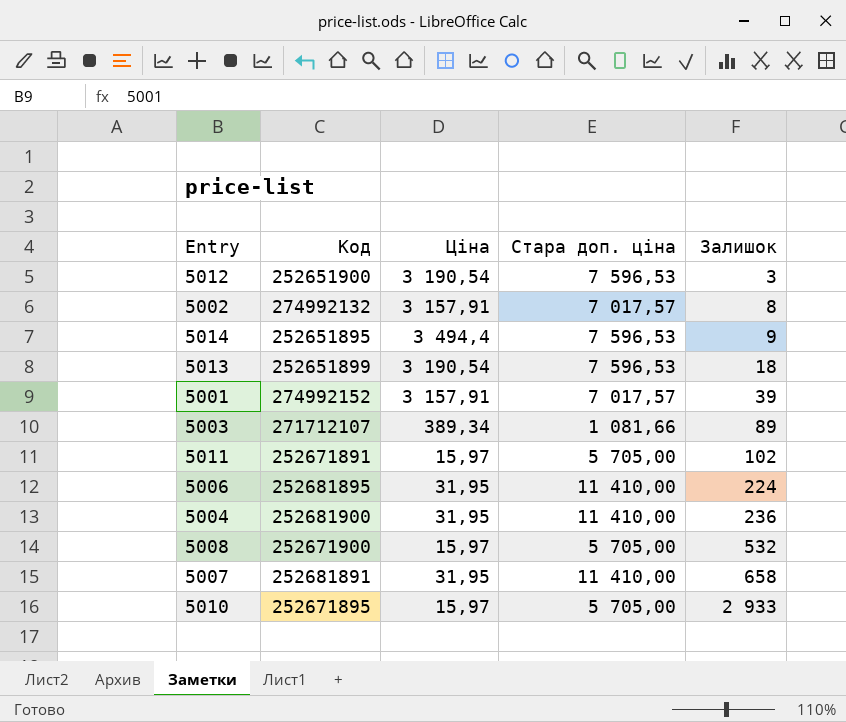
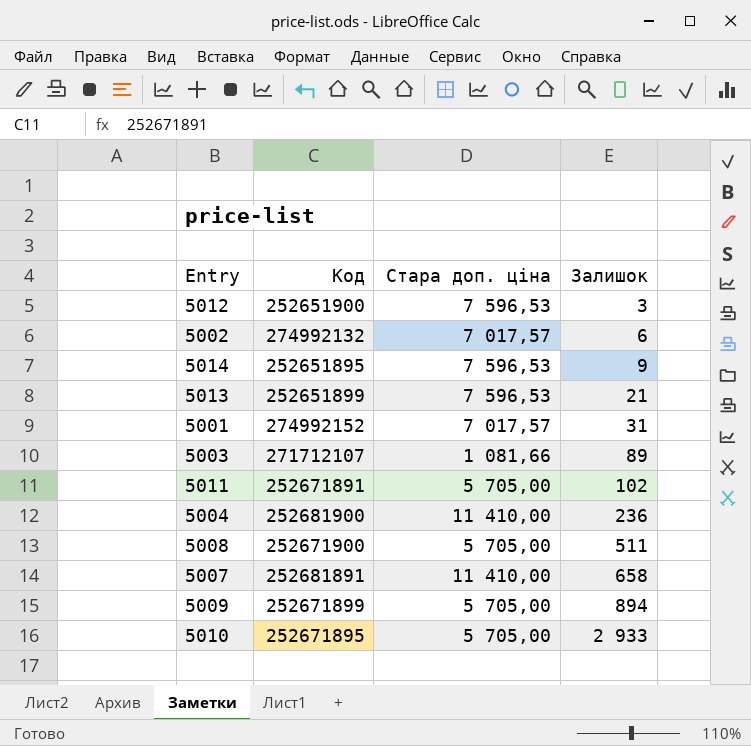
column Ціна | position: 3 -> none
row 5006: 252681895 | 31,95 | 11 410,00 | 224 -> none
5002 | Залишок: 8 -> 6
5013 | Залишок: 18 -> 21
5001 | Залишок: 39 -> 31
5008 | Залишок: 532 -> 511
row 5009: none -> 252671899 | 5 705,00 | 894

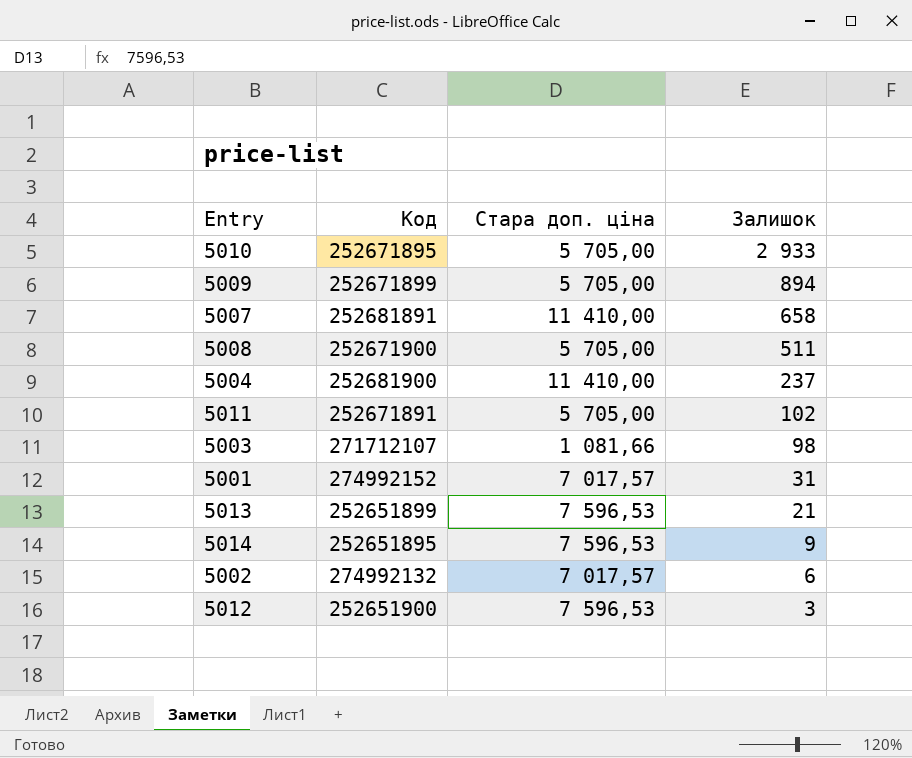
row order: Залишок ascending -> Залишок descending
5004 | Залишок: 236 -> 237
5003 | Залишок: 89 -> 98

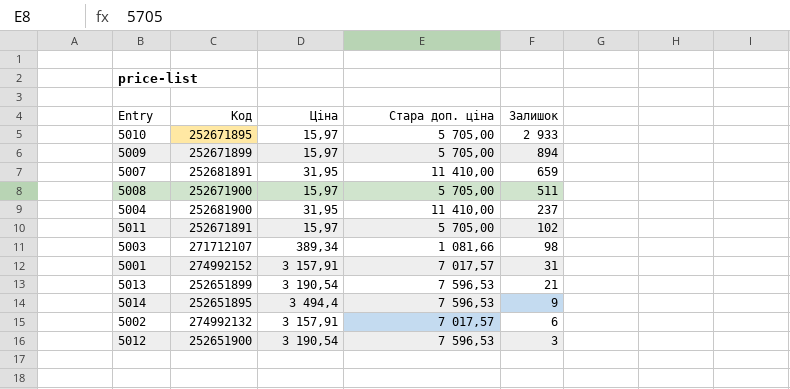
column Ціна | position: none -> 3
5007 | Залишок: 658 -> 659

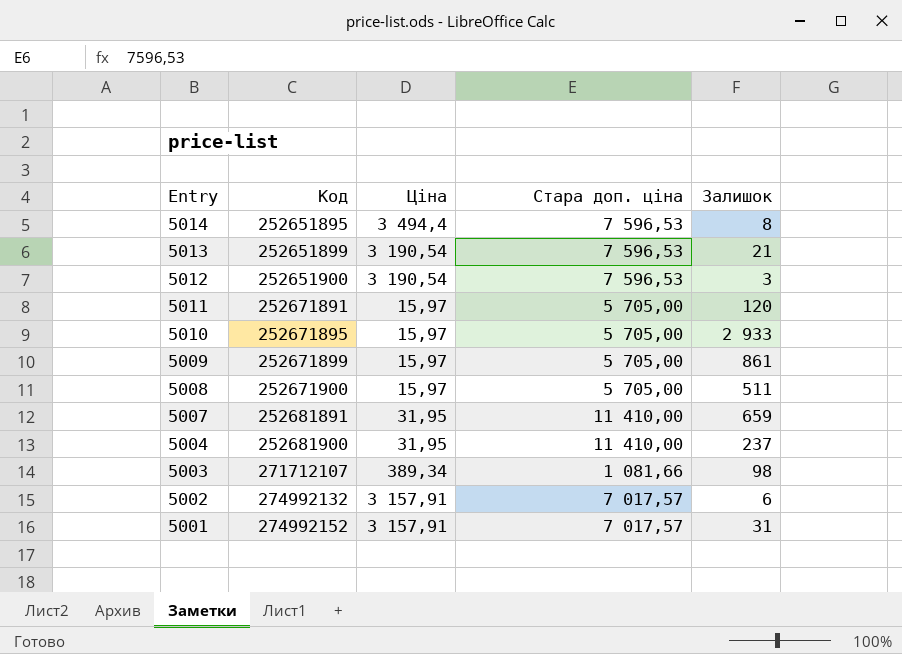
row order: Залишок descending -> Entry descending
5014 | Залишок: 9 -> 8
5011 | Залишок: 102 -> 120
5009 | Залишок: 894 -> 861

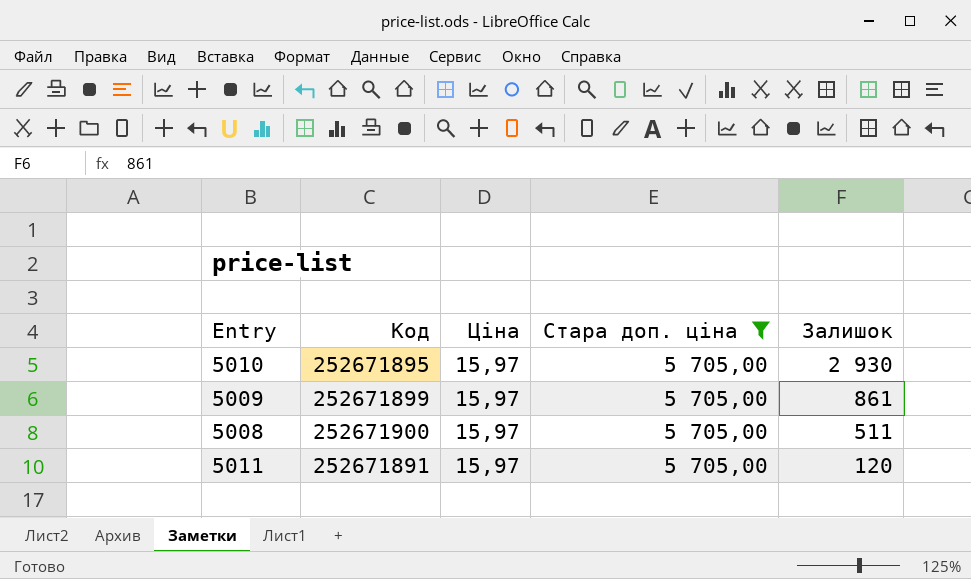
filter: none -> Стара доп. ціна = 5 705,00
row order: Entry descending -> Залишок descending
5010 | Залишок: 2 933 -> 2 930

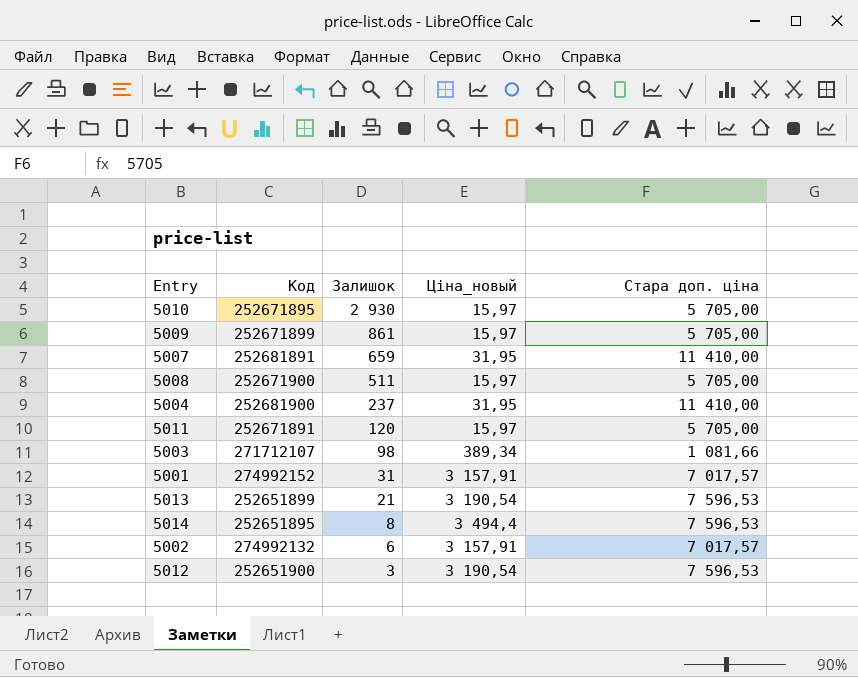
filter: Стара доп. ціна = 5 705,00 -> none
column Залишок | position: 5 -> 3
column name: Ціна -> Ціна_новый

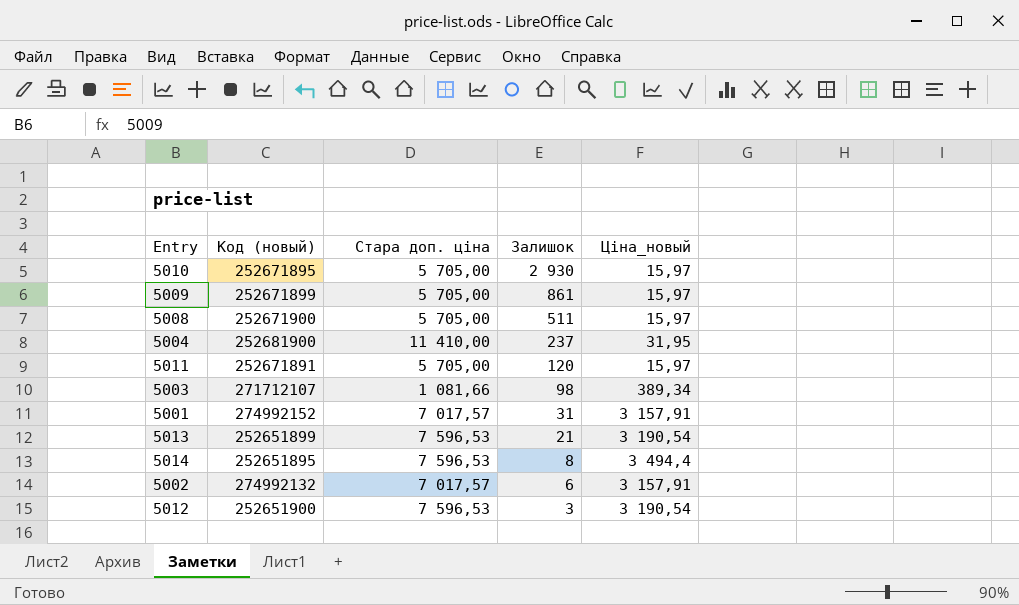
column name: Код -> Код (новый)
column Стара доп. ціна | position: 5 -> 3
row 5007: 252681891 | 659 | 31,95 | 11 410,00 -> none

